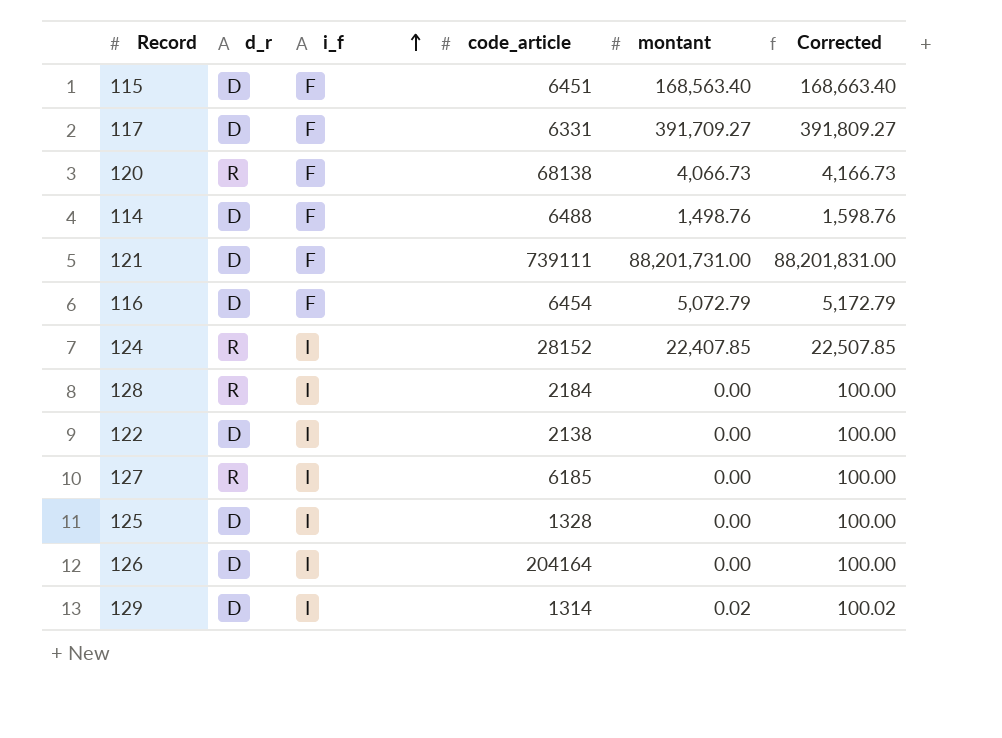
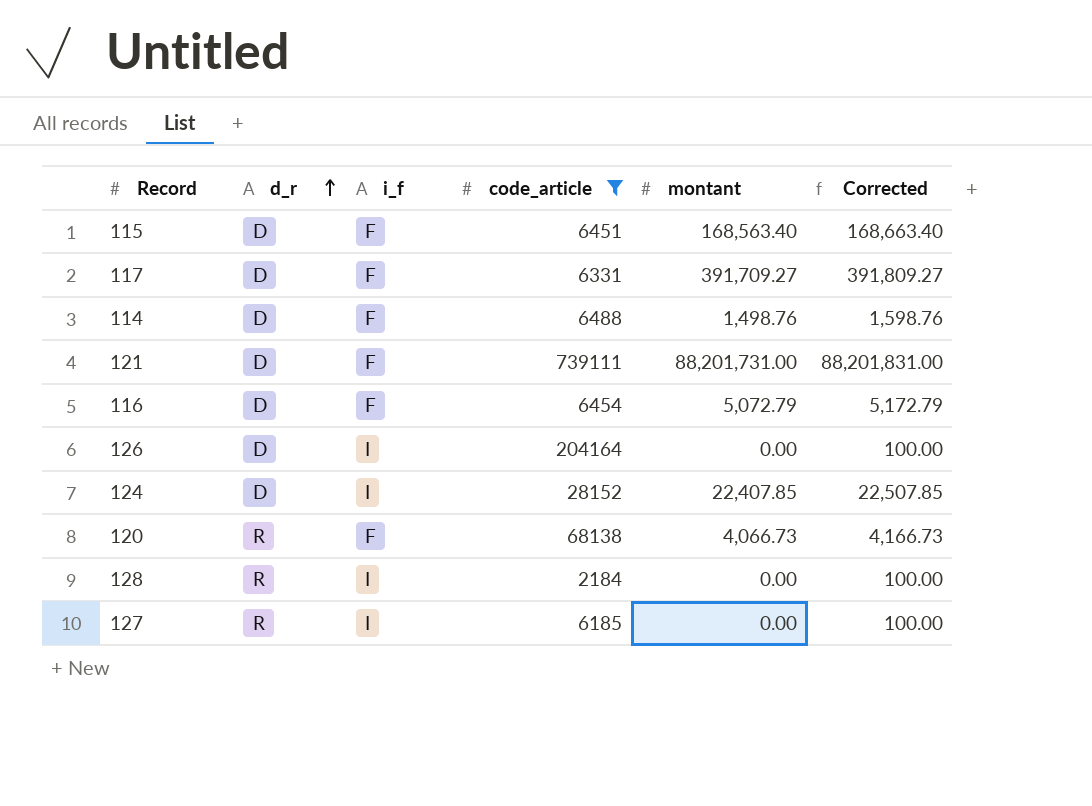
filter: none -> code_article >= 2184
row order: i_f ascending -> d_r ascending
124 | d_r: R -> D

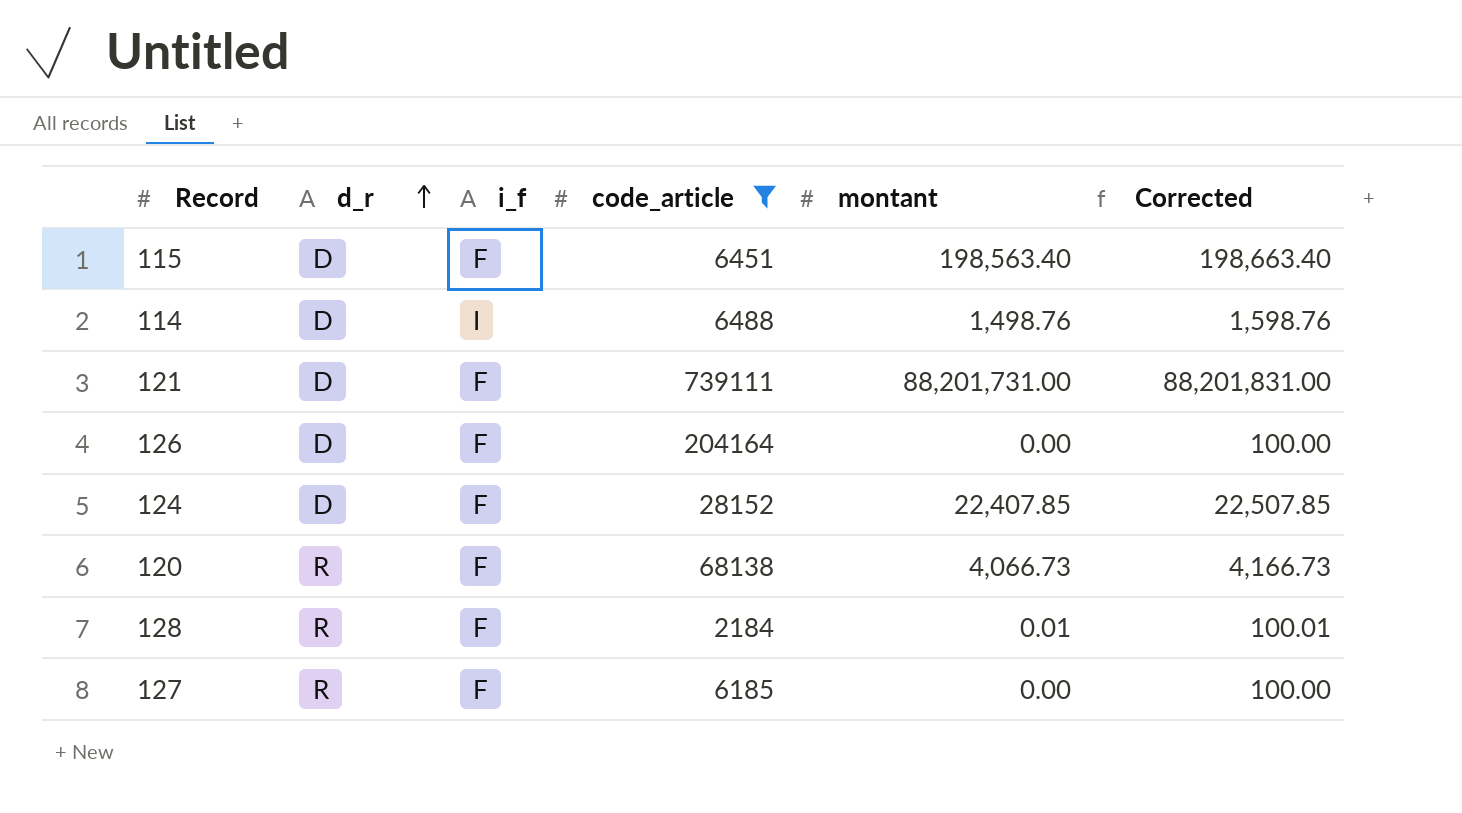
row 117: D | F | 6331 | 391,709.27 | 391,809.27 -> none
row 116: D | F | 6454 | 5,072.79 | 5,172.79 -> none
115 | montant: 168,563.40 -> 198,563.40
115 | Corrected: 168,663.40 -> 198,663.40
114 | i_f: F -> I
126 | i_f: I -> F
124 | i_f: I -> F
128 | i_f: I -> F
128 | montant: 0.00 -> 0.01
128 | Corrected: 100.00 -> 100.01
127 | i_f: I -> F

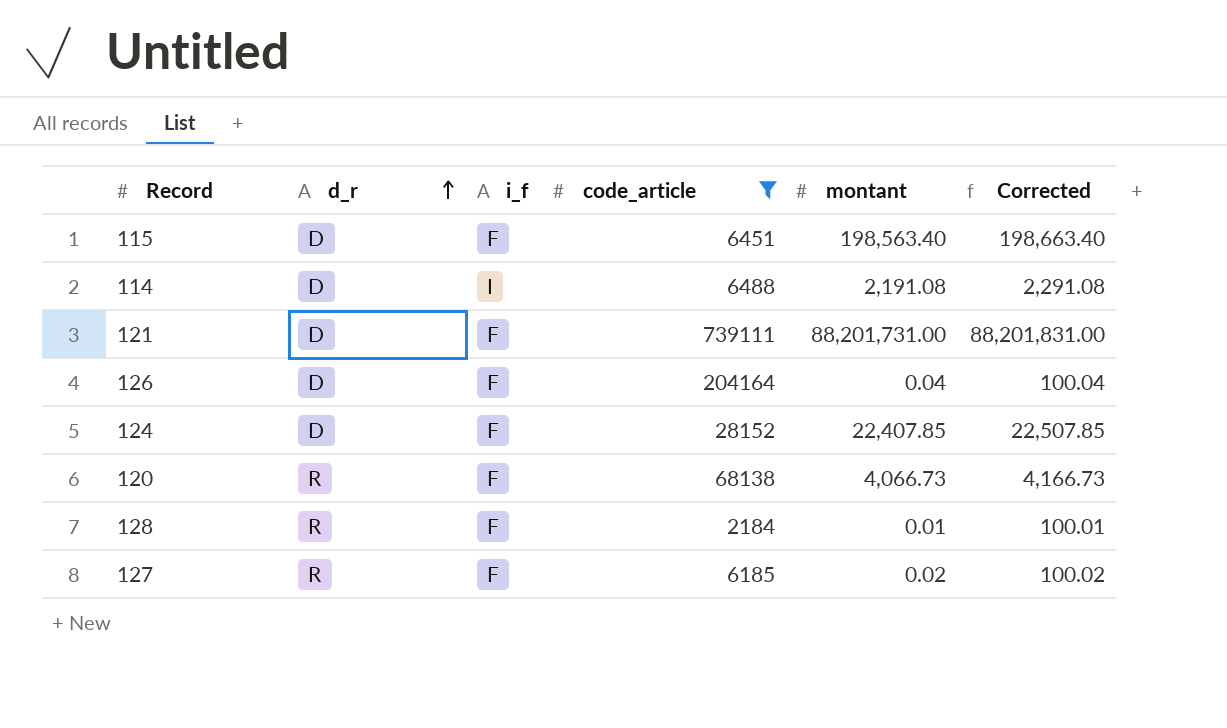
114 | montant: 1,498.76 -> 2,191.08
114 | Corrected: 1,598.76 -> 2,291.08
126 | montant: 0.00 -> 0.04
126 | Corrected: 100.00 -> 100.04
127 | montant: 0.00 -> 0.02
127 | Corrected: 100.00 -> 100.02

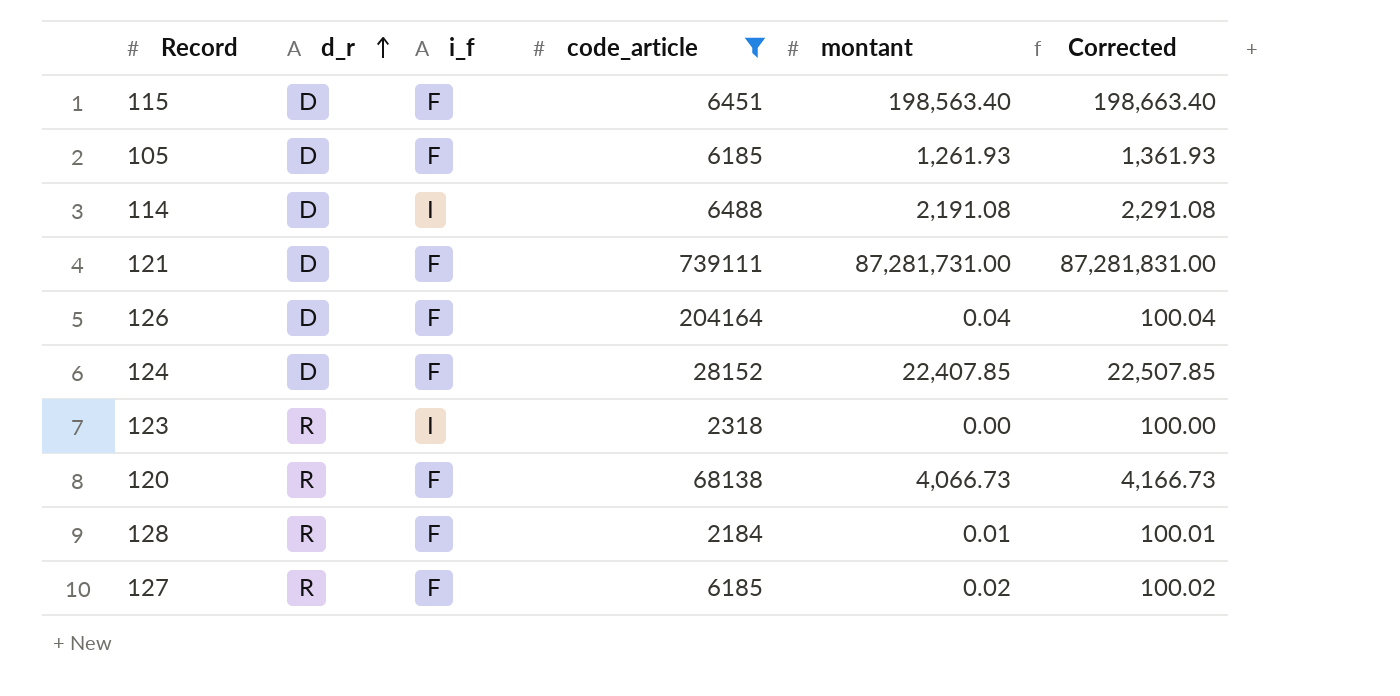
row 105: none -> D | F | 6185 | 1,261.93 | 1,361.93
121 | montant: 88,201,731.00 -> 87,281,731.00
121 | Corrected: 88,201,831.00 -> 87,281,831.00
row 123: none -> R | I | 2318 | 0.00 | 100.00

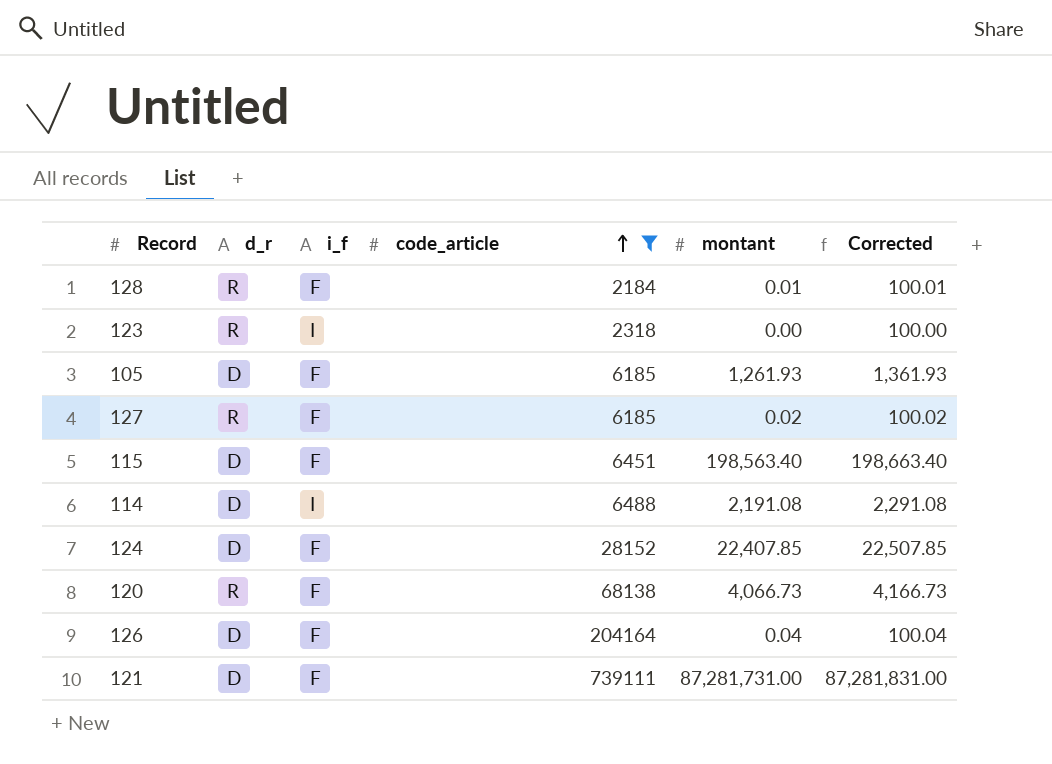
row order: d_r ascending -> code_article ascending

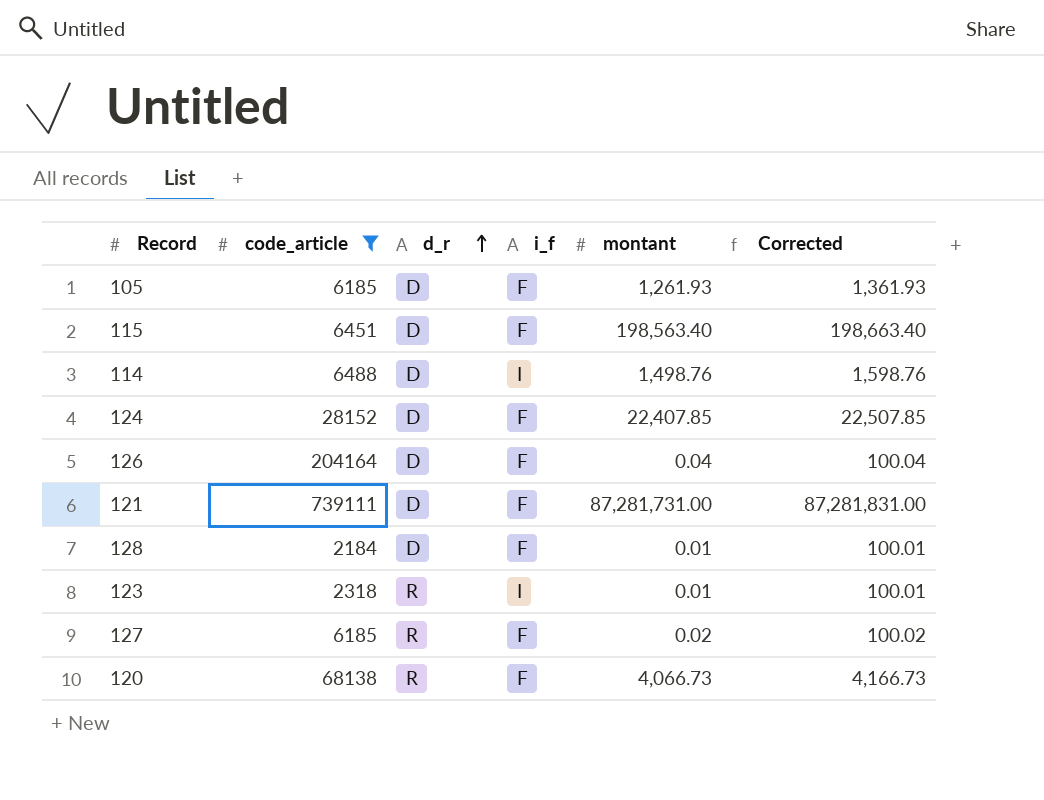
row order: code_article ascending -> d_r ascending
column code_article | position: 4 -> 2
114 | montant: 2,191.08 -> 1,498.76
114 | Corrected: 2,291.08 -> 1,598.76
128 | d_r: R -> D
123 | montant: 0.00 -> 0.01
123 | Corrected: 100.00 -> 100.01

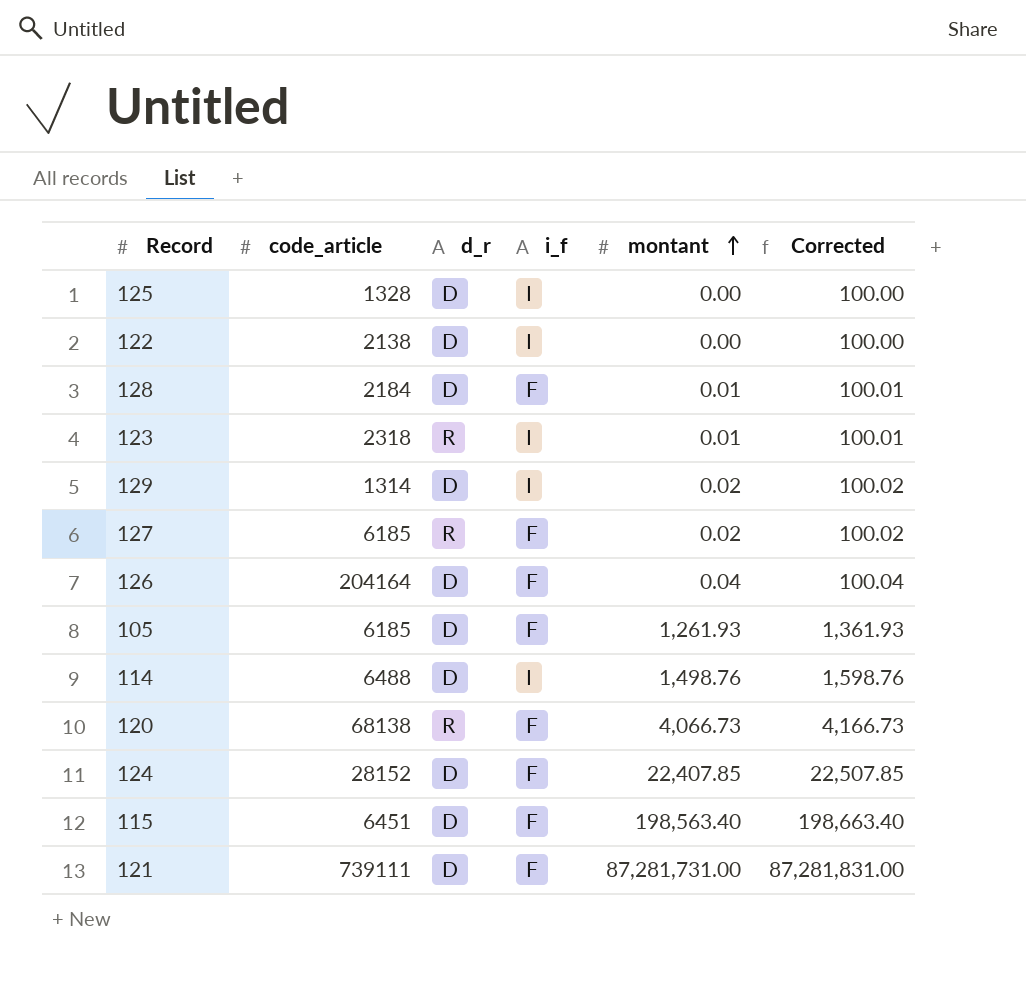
filter: code_article >= 2184 -> none
row order: d_r ascending -> montant ascending

